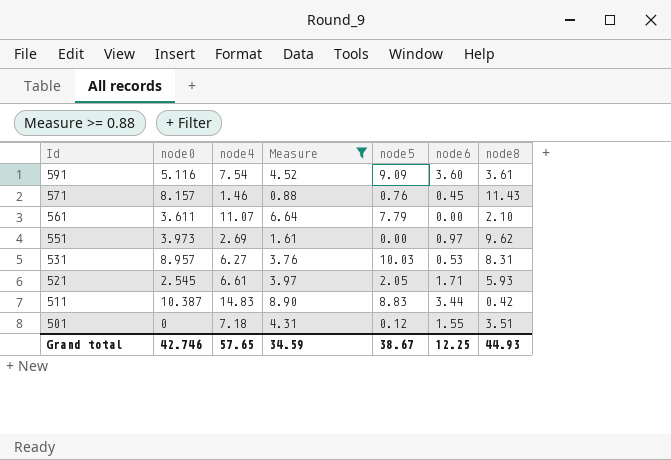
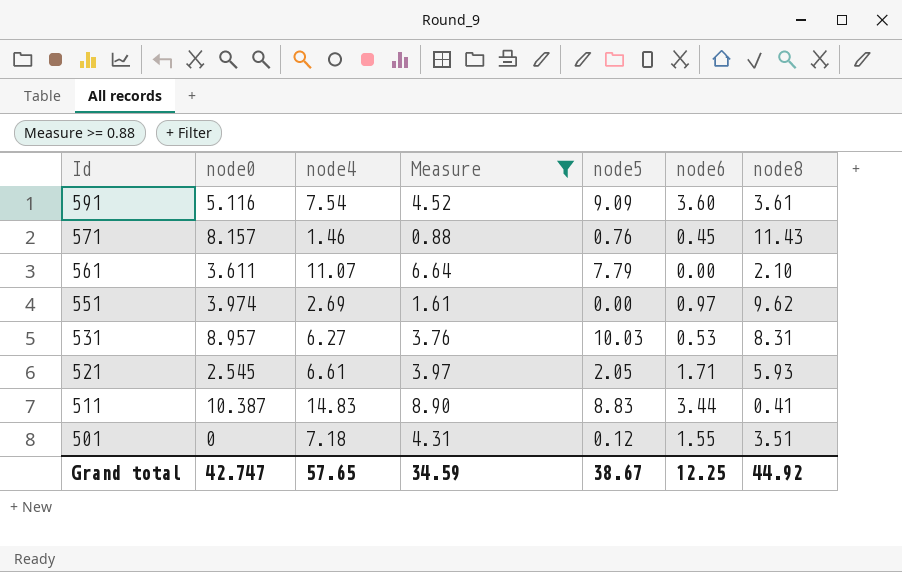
551 | node0: 3.973 -> 3.974
511 | node8: 0.42 -> 0.41
Grand total | node0: 42.746 -> 42.747
Grand total | node8: 44.93 -> 44.92

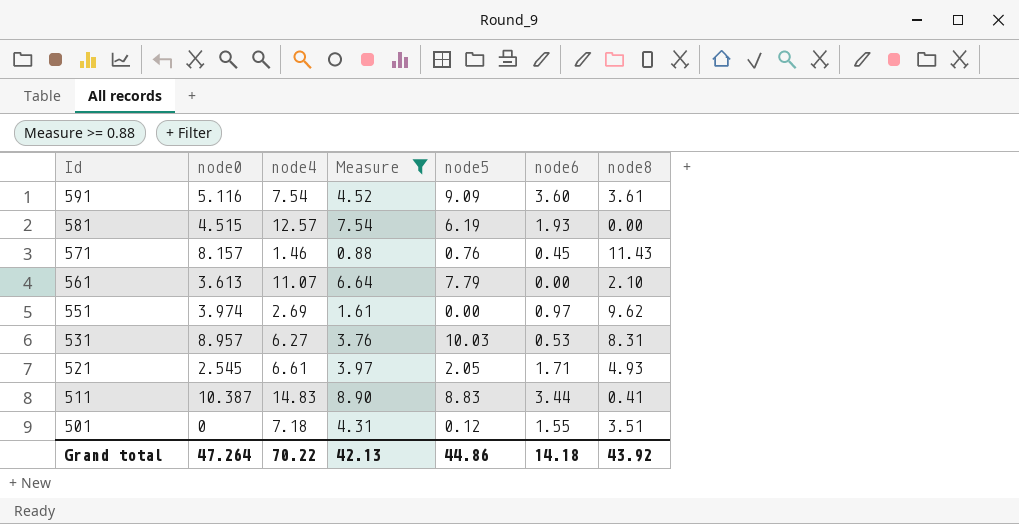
row 581: none -> 4.515 | 12.57 | 7.54 | 6.19 | 1.93 | 0.00
561 | node0: 3.611 -> 3.613
521 | node8: 5.93 -> 4.93
Grand total | node0: 42.747 -> 47.264
Grand total | node4: 57.65 -> 70.22
Grand total | Measure: 34.59 -> 42.13
Grand total | node5: 38.67 -> 44.86
Grand total | node6: 12.25 -> 14.18
Grand total | node8: 44.92 -> 43.92

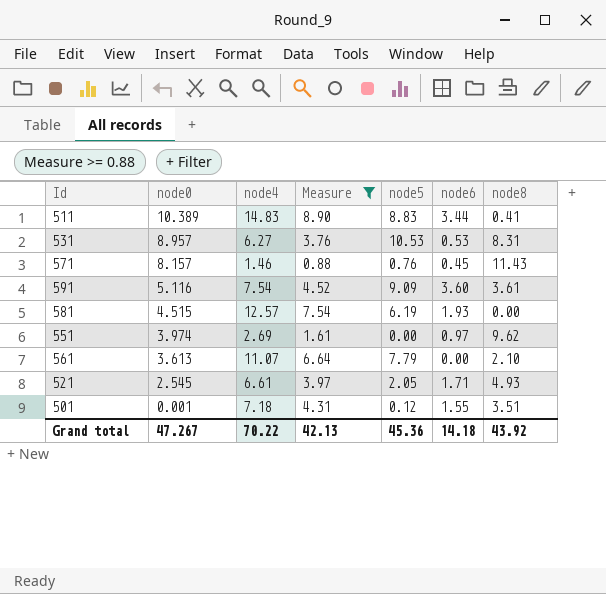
row order: Id descending -> node0 descending
511 | node0: 10.387 -> 10.389
531 | node5: 10.03 -> 10.53
501 | node0: 0 -> 0.001
Grand total | node0: 47.264 -> 47.267
Grand total | node5: 44.86 -> 45.36

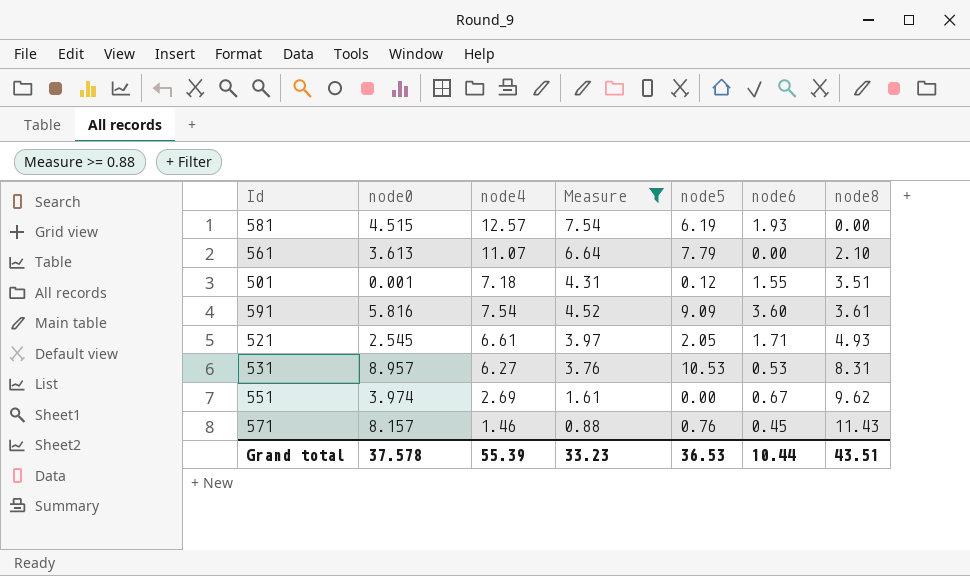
row order: node0 descending -> node8 ascending
row 511: 10.389 | 14.83 | 8.90 | 8.83 | 3.44 | 0.41 -> none
591 | node0: 5.116 -> 5.816
551 | node6: 0.97 -> 0.67
Grand total | node0: 47.267 -> 37.578
Grand total | node4: 70.22 -> 55.39
Grand total | Measure: 42.13 -> 33.23
Grand total | node5: 45.36 -> 36.53
Grand total | node6: 14.18 -> 10.44
Grand total | node8: 43.92 -> 43.51

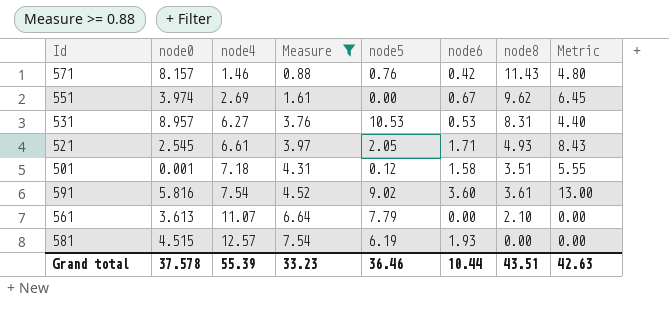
row order: node8 ascending -> node4 ascending
column Metric | formula: none -> [node6] * [node8]
571 | node6: 0.45 -> 0.42
501 | node6: 1.55 -> 1.58
591 | node5: 9.09 -> 9.02
Grand total | node5: 36.53 -> 36.46

